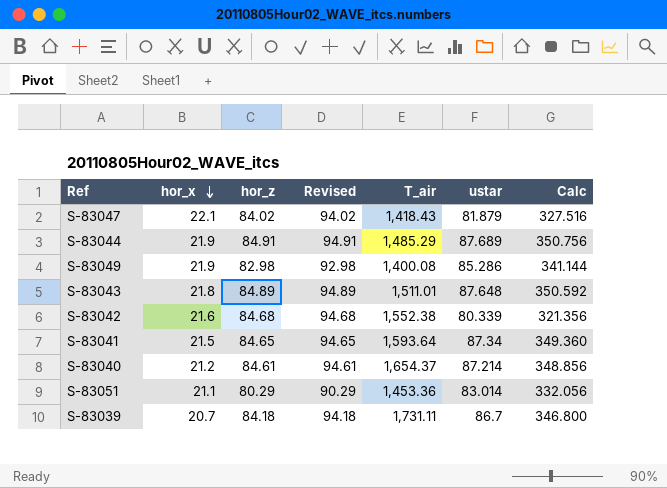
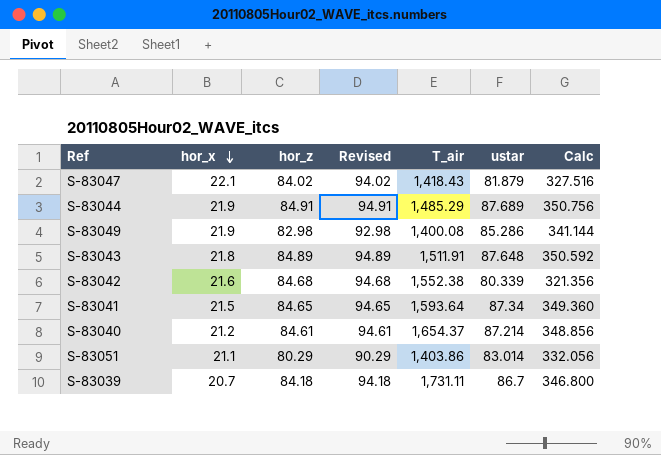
S-83043 | T_air: 1,511.01 -> 1,511.91
S-83051 | T_air: 1,453.36 -> 1,403.86

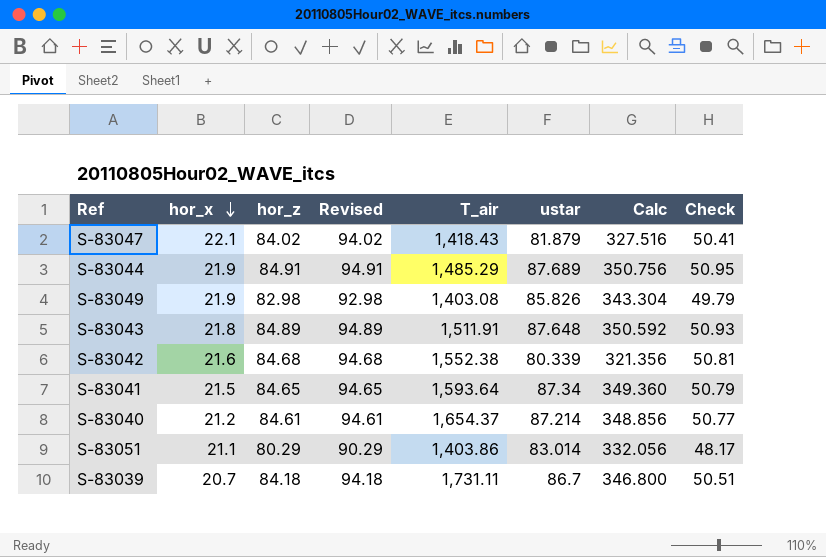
column Check | formula: none -> [hor_z] * 0.6
S-83049 | T_air: 1,400.08 -> 1,403.08
S-83049 | ustar: 85.286 -> 85.826
S-83049 | Calc: 341.144 -> 343.304

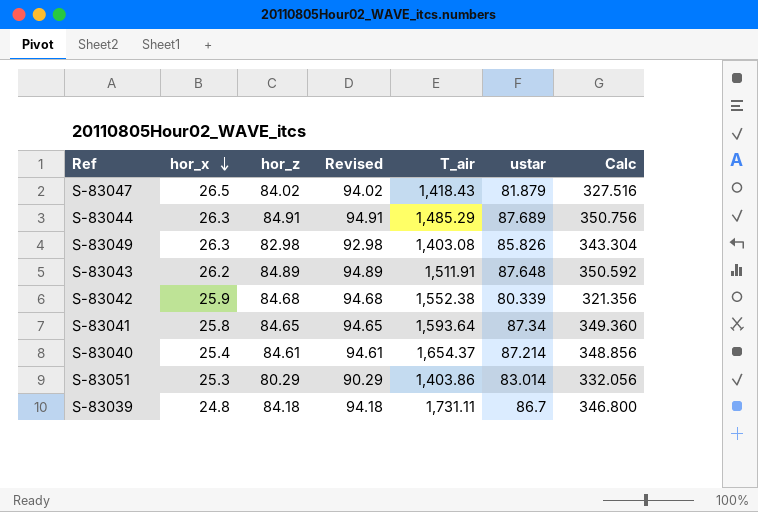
column Check | formula: [hor_z] * 0.6 -> none
S-83047 | hor_x: 22.1 -> 26.5
S-83044 | hor_x: 21.9 -> 26.3
S-83049 | hor_x: 21.9 -> 26.3
S-83043 | hor_x: 21.8 -> 26.2
S-83042 | hor_x: 21.6 -> 25.9
S-83041 | hor_x: 21.5 -> 25.8
S-83040 | hor_x: 21.2 -> 25.4
S-83051 | hor_x: 21.1 -> 25.3
S-83039 | hor_x: 20.7 -> 24.8

